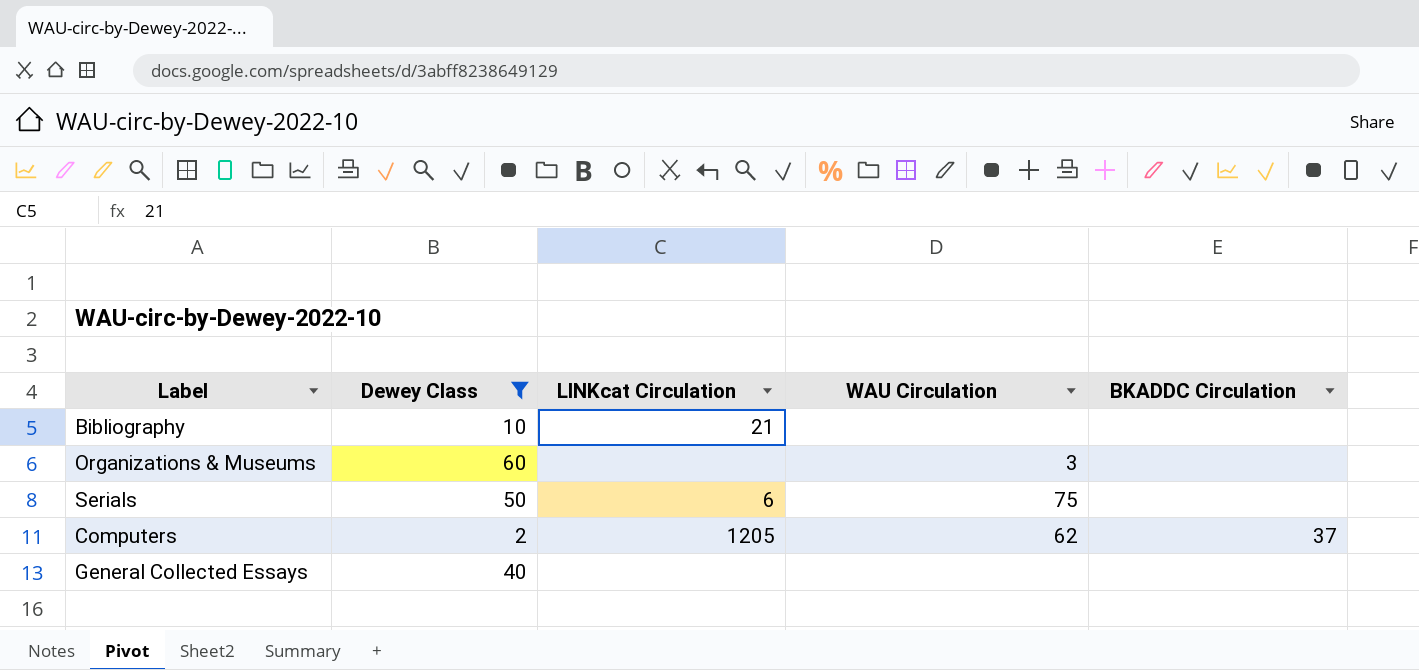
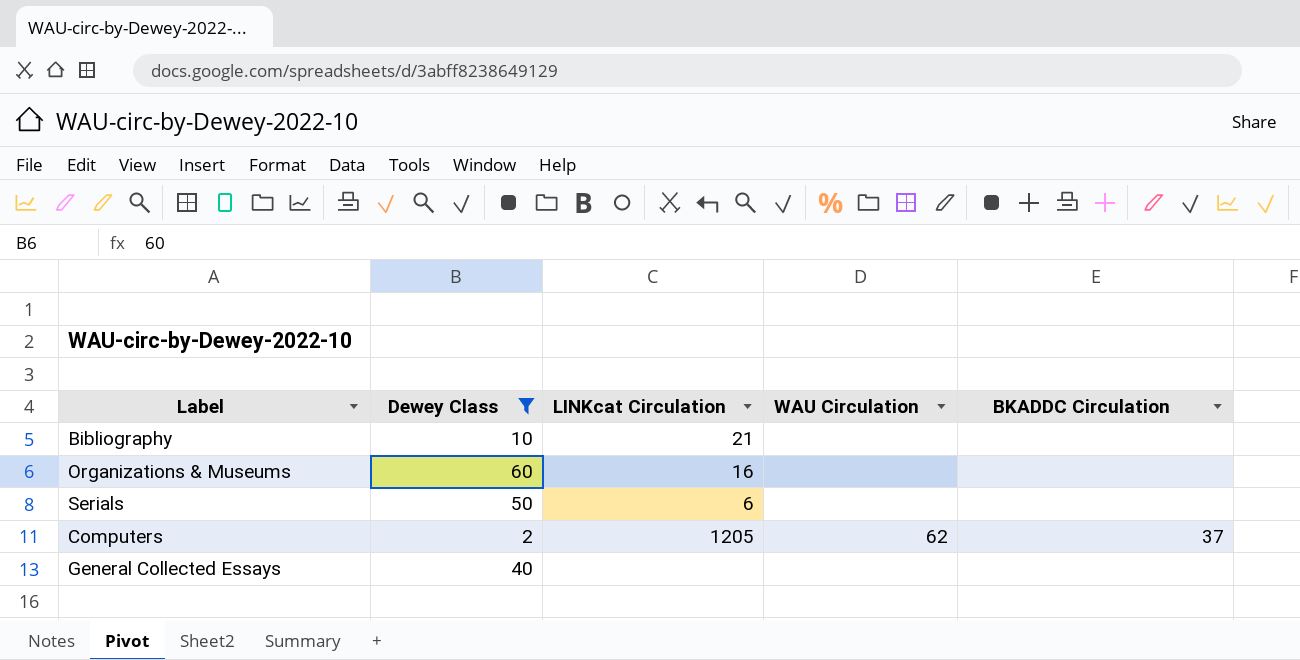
Organizations & Museums | LINKcat Circulation: none -> 16
Organizations & Museums | WAU Circulation: 3 -> none
Serials | WAU Circulation: 75 -> none

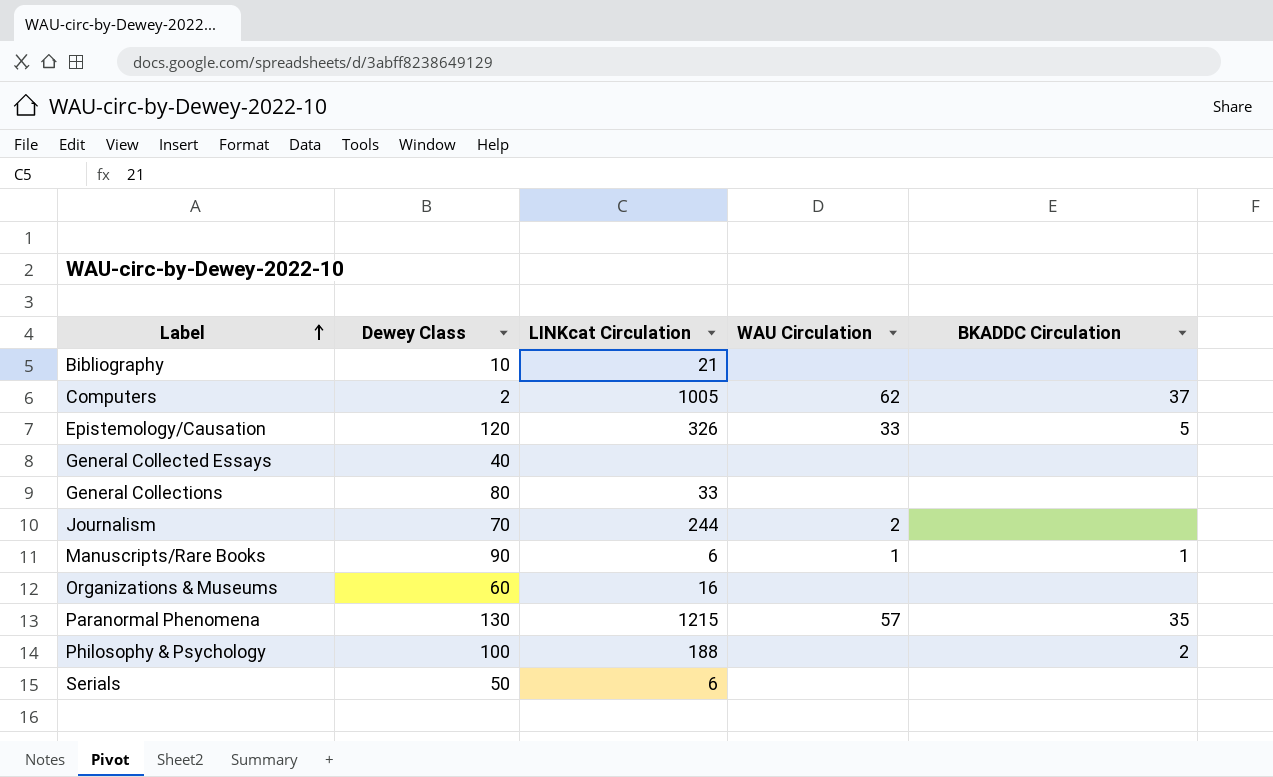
filter: Dewey Class <= 60 -> none
row order: none -> Label ascending
Computers | LINKcat Circulation: 1205 -> 1005

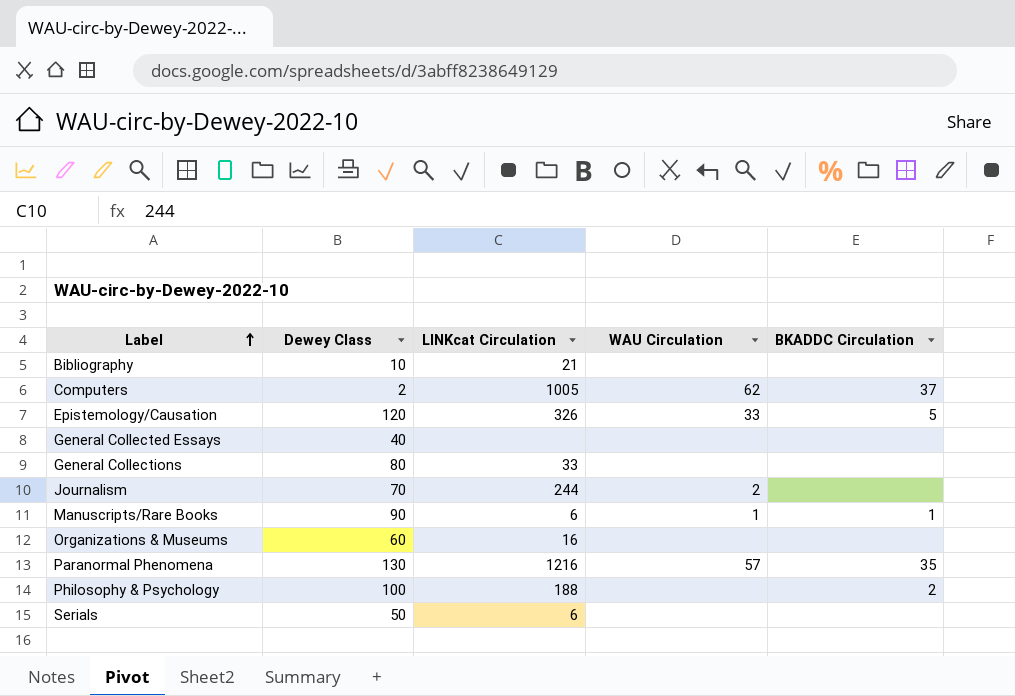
Paranormal Phenomena | LINKcat Circulation: 1215 -> 1216

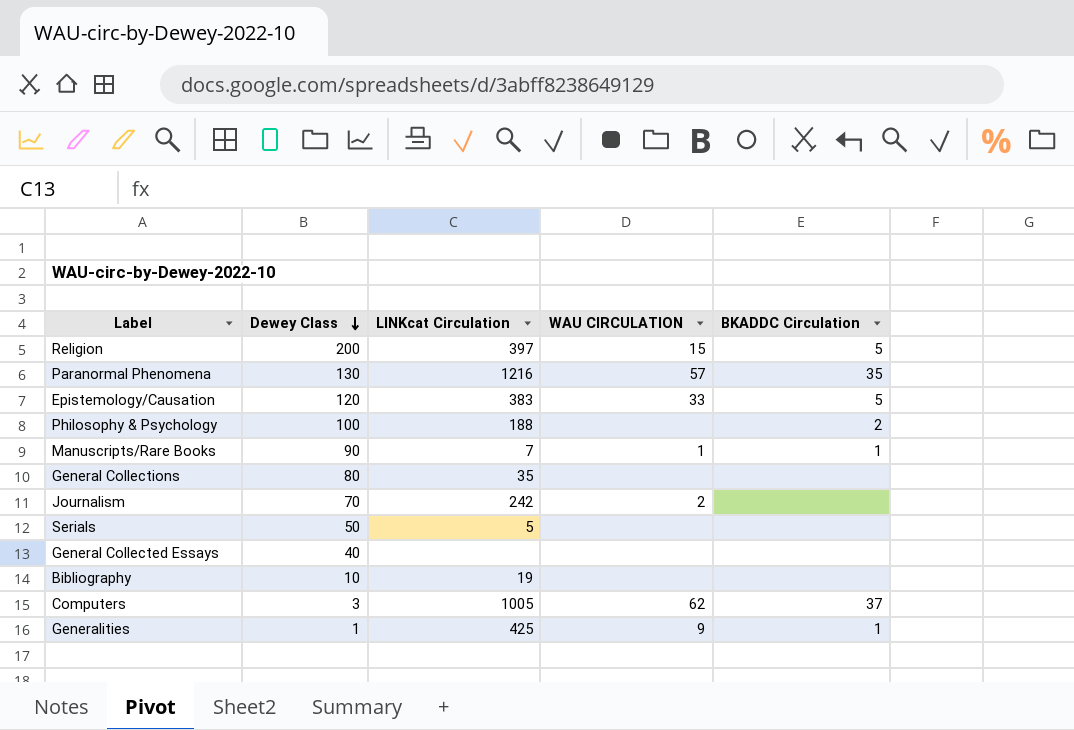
row order: Label ascending -> Dewey Class descending
column name: WAU Circulation -> WAU CIRCULATION
row Organizations & Museums: 60 | 16 | none | none -> none
row Religion: none -> 200 | 397 | 15 | 5
Epistemology/Causation | LINKcat Circulation: 326 -> 383
Manuscripts/Rare Books | LINKcat Circulation: 6 -> 7
General Collections | LINKcat Circulation: 33 -> 35
Journalism | LINKcat Circulation: 244 -> 242
Serials | LINKcat Circulation: 6 -> 5
Bibliography | LINKcat Circulation: 21 -> 19
Computers | Dewey Class: 2 -> 3
row Generalities: none -> 1 | 425 | 9 | 1

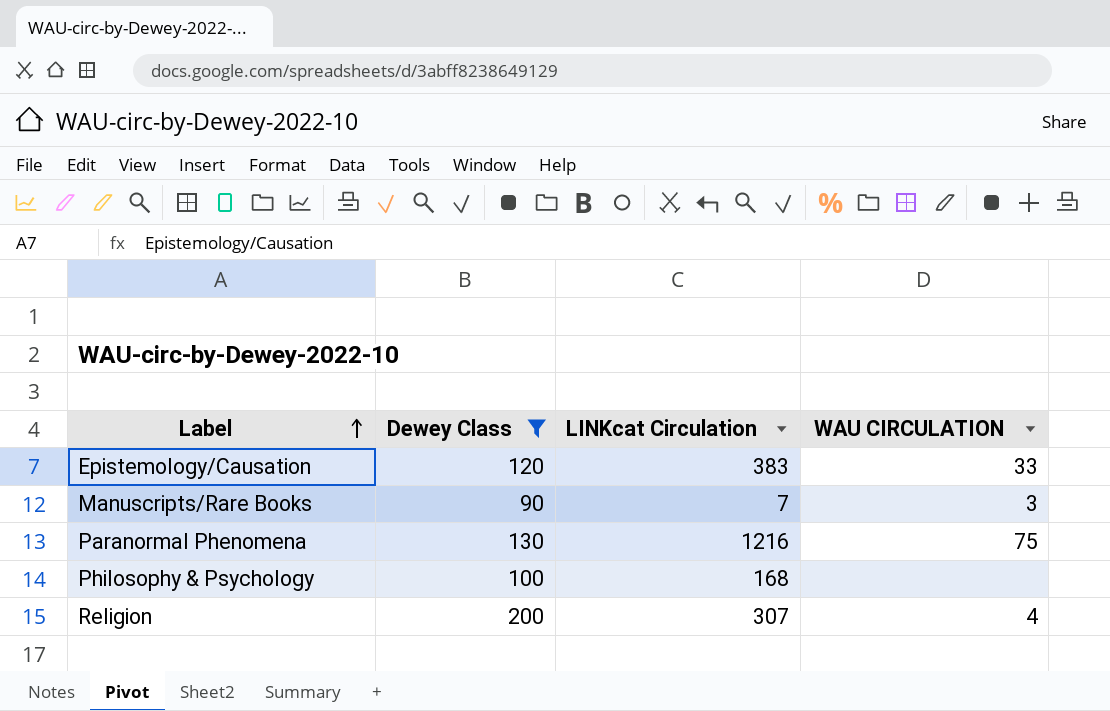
filter: none -> Dewey Class >= 90
row order: Dewey Class descending -> Label ascending
column BKADDC Circulation | position: 5 -> none
Manuscripts/Rare Books | WAU CIRCULATION: 1 -> 3
Paranormal Phenomena | WAU CIRCULATION: 57 -> 75
Philosophy & Psychology | LINKcat Circulation: 188 -> 168
Religion | LINKcat Circulation: 397 -> 307
Religion | WAU CIRCULATION: 15 -> 4

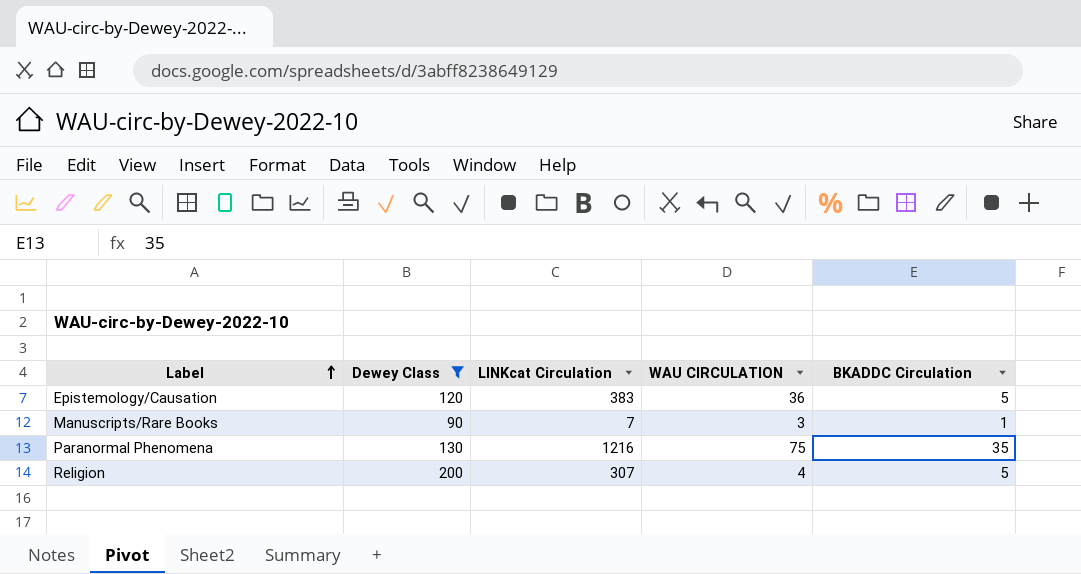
column BKADDC Circulation | position: none -> 5
row Philosophy & Psychology: 100 | 168 | none -> none
Epistemology/Causation | WAU CIRCULATION: 33 -> 36

